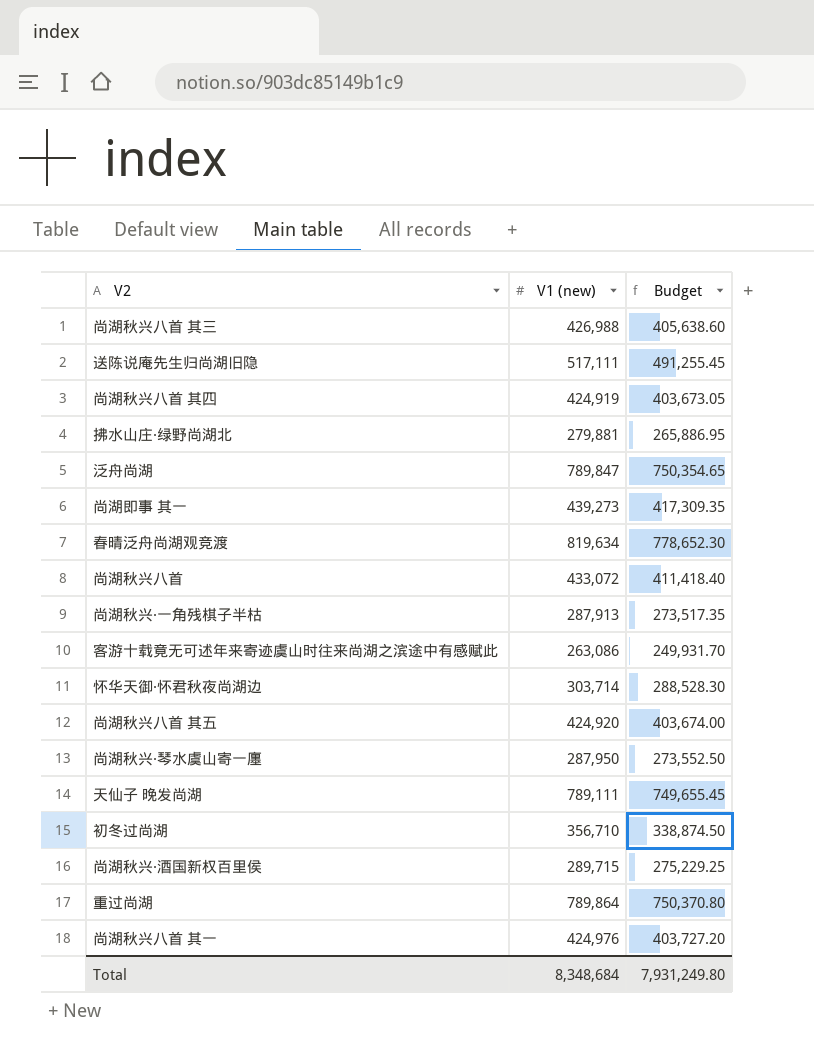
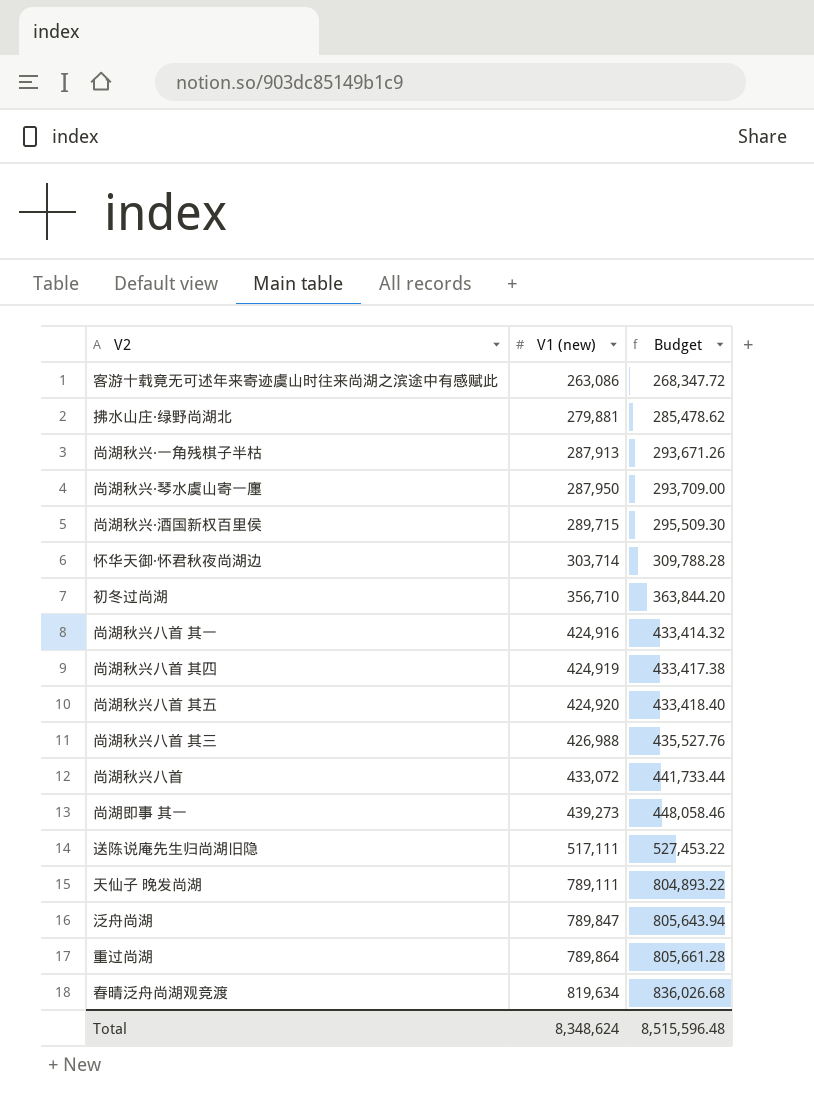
row order: none -> V1 (new) ascending
column Budget | formula: [V1 (new)] * 0.95 -> [V1 (new)] * 1.02
尚湖秋兴八首 其一 | V1 (new): 424,976 -> 424,916
Total | V1 (new): 8,348,684 -> 8,348,624
Total | Budget: 7,931,249.80 -> 8,515,596.48

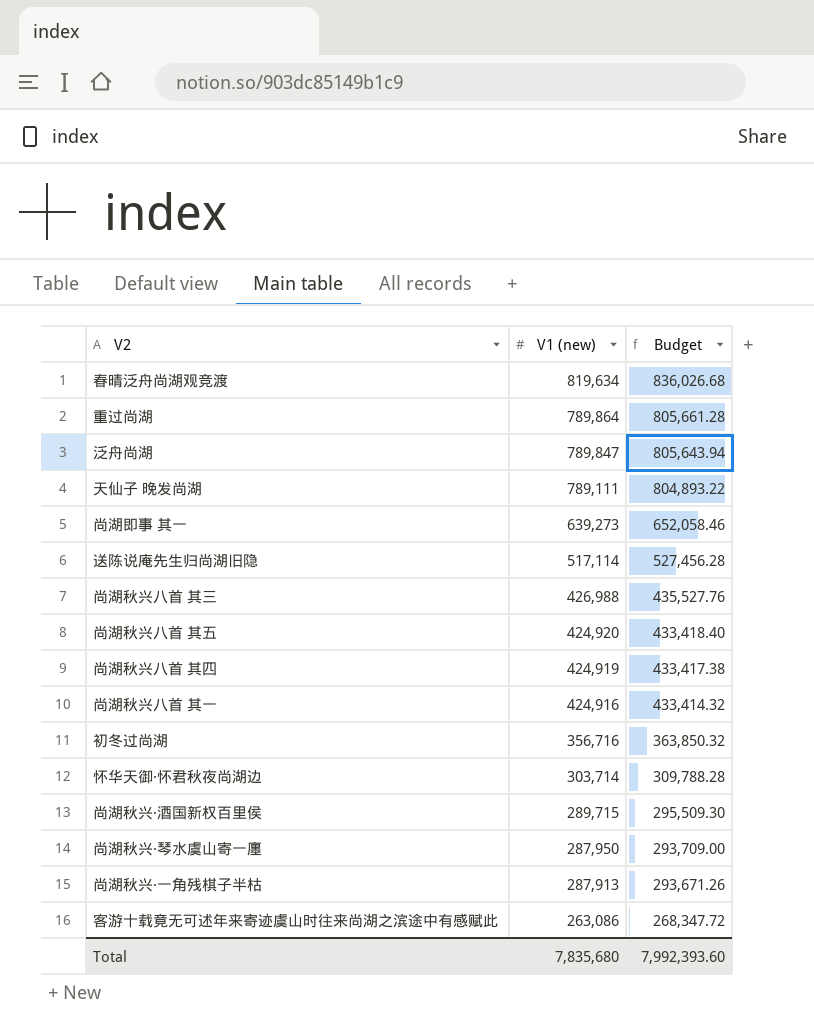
row order: V1 (new) ascending -> V1 (new) descending
row 拂水山庄·绿野尚湖北: 279,881 | 285,478.62 -> none
row 尚湖秋兴八首: 433,072 | 441,733.44 -> none
尚湖即事 其一 | V1 (new): 439,273 -> 639,273
尚湖即事 其一 | Budget: 448,058.46 -> 652,058.46
送陈说庵先生归尚湖旧隐 | V1 (new): 517,111 -> 517,114
送陈说庵先生归尚湖旧隐 | Budget: 527,453.22 -> 527,456.28
初冬过尚湖 | V1 (new): 356,710 -> 356,716
初冬过尚湖 | Budget: 363,844.20 -> 363,850.32
Total | V1 (new): 8,348,624 -> 7,835,680
Total | Budget: 8,515,596.48 -> 7,992,393.60

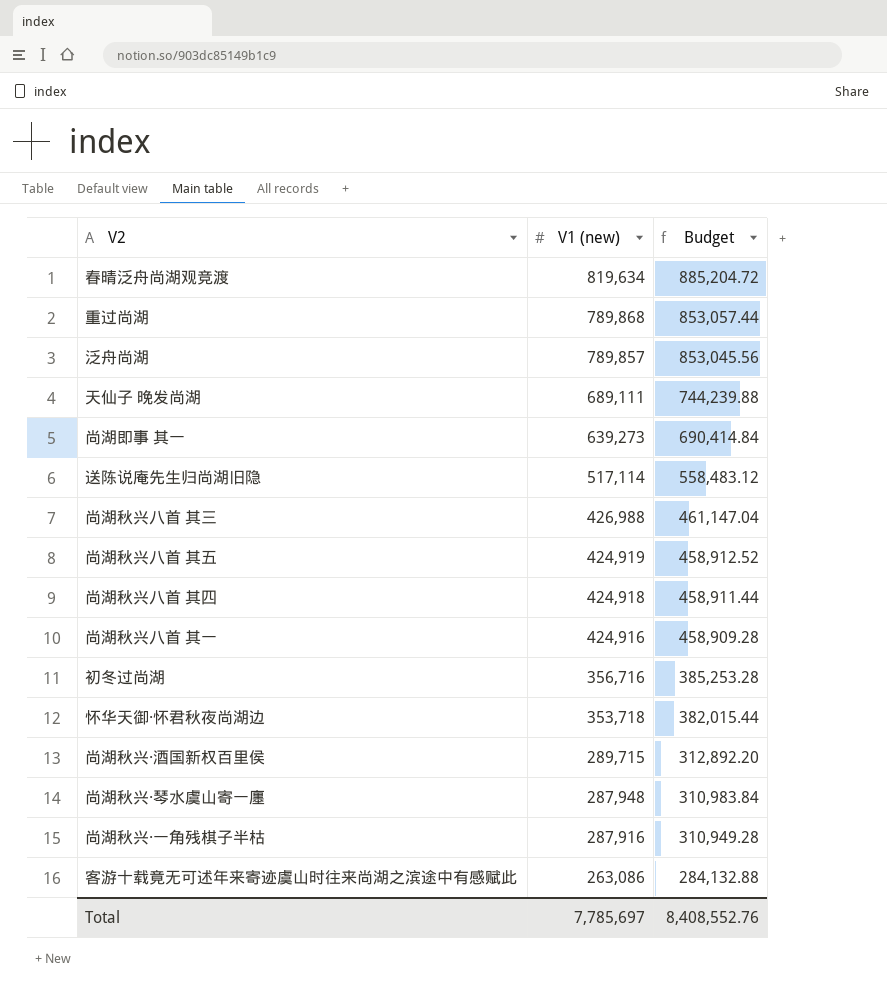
column Budget | formula: [V1 (new)] * 1.02 -> [V1 (new)] * 1.08
重过尚湖 | V1 (new): 789,864 -> 789,868
泛舟尚湖 | V1 (new): 789,847 -> 789,857
天仙子 晚发尚湖 | V1 (new): 789,111 -> 689,111
尚湖秋兴八首 其五 | V1 (new): 424,920 -> 424,919
尚湖秋兴八首 其四 | V1 (new): 424,919 -> 424,918
怀华天御·怀君秋夜尚湖边 | V1 (new): 303,714 -> 353,718
尚湖秋兴·琴水虞山寄一廛 | V1 (new): 287,950 -> 287,948
尚湖秋兴·一角残棋子半枯 | V1 (new): 287,913 -> 287,916
Total | V1 (new): 7,835,680 -> 7,785,697
Total | Budget: 7,992,393.60 -> 8,408,552.76

